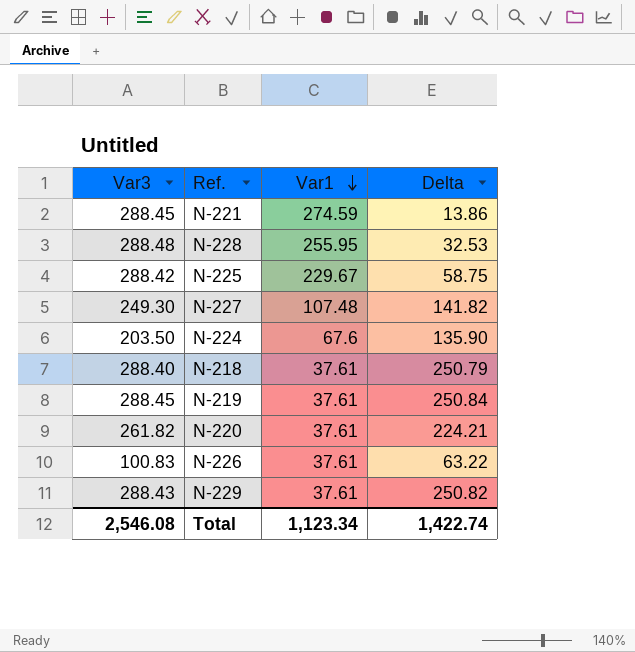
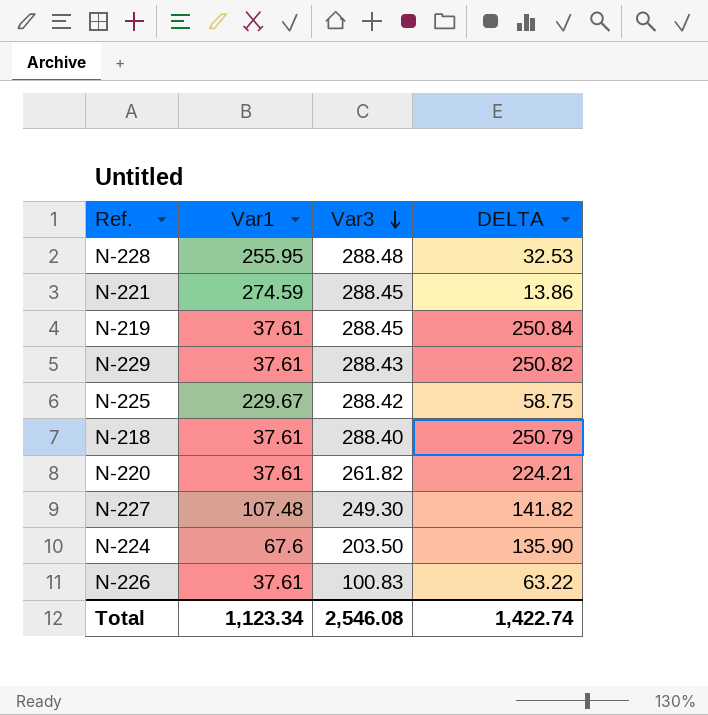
row order: Var1 descending -> Var3 descending
column Var3 | position: 1 -> 3
column name: Delta -> DELTA

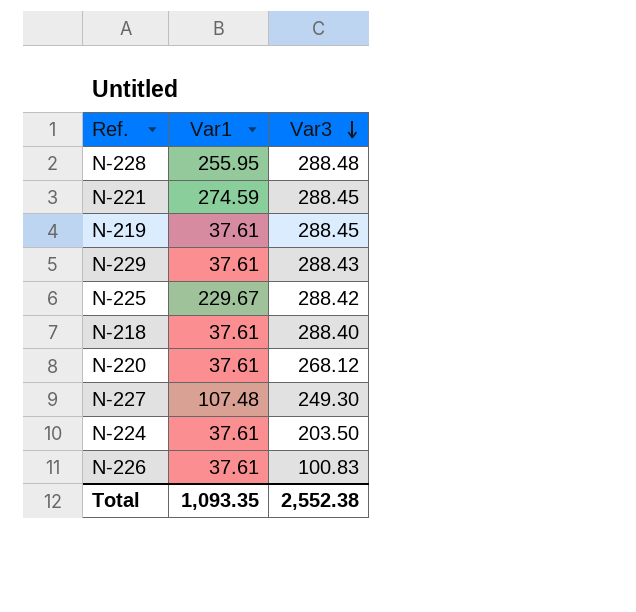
column DELTA | formula: [Var3] - [Var1] -> none
N-220 | Var3: 261.82 -> 268.12
N-224 | Var1: 67.6 -> 37.61
Total | Var1: 1,123.34 -> 1,093.35
Total | Var3: 2,546.08 -> 2,552.38

